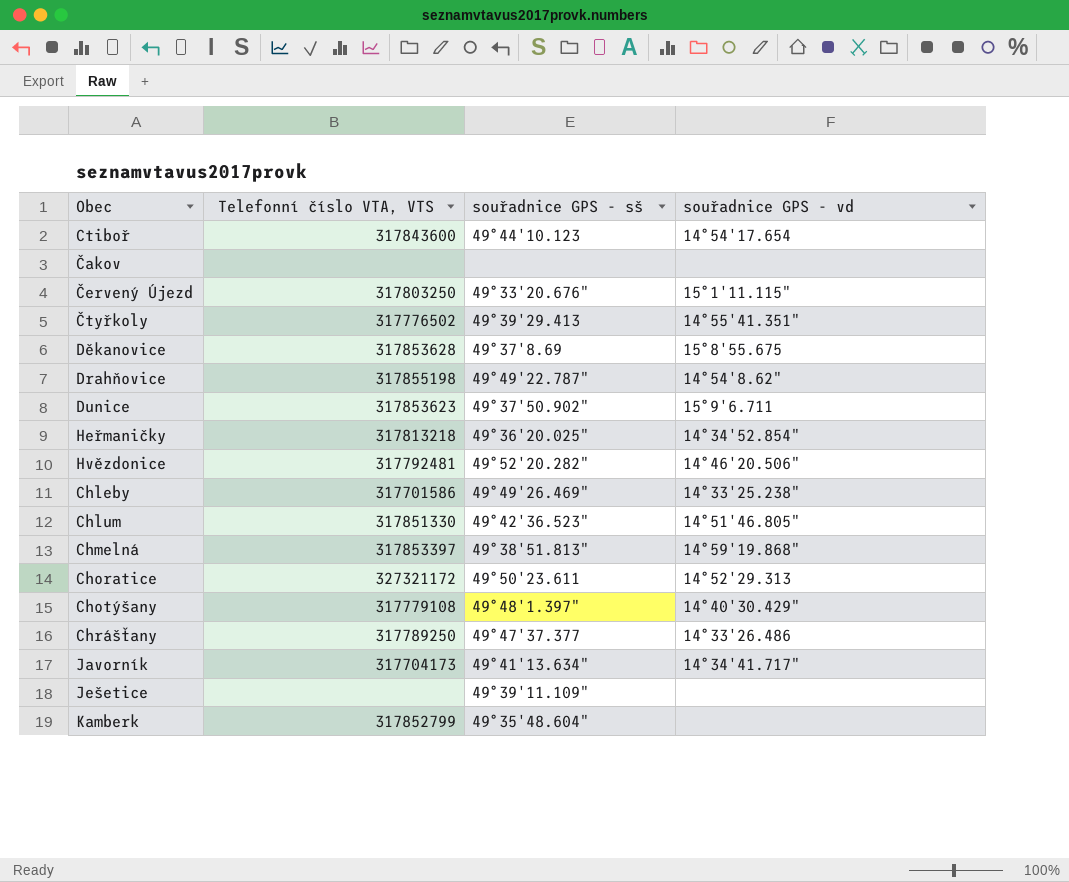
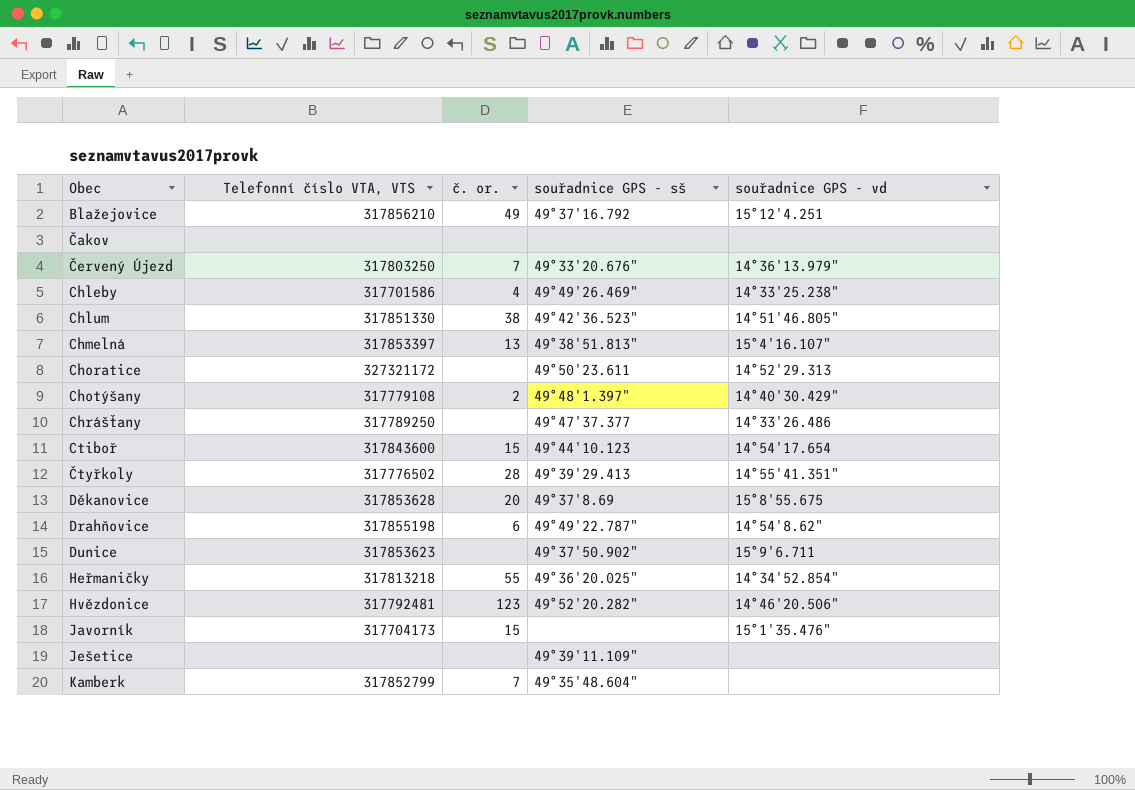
row order: none -> Obec ascending
column č. or. | position: none -> 3
row Blažejovice: none -> 317856210 | 49 | 49°37'16.792 | 15°12'4.251
Červený Újezd | souřadnice GPS - vd: 15°1'11.115" -> 14°36'13.979"
Chmelná | souřadnice GPS - vd: 14°59'19.868" -> 15°4'16.107"
Javorník | souřadnice GPS - sš: 49°41'13.634" -> none
Javorník | souřadnice GPS - vd: 14°34'41.717" -> 15°1'35.476"

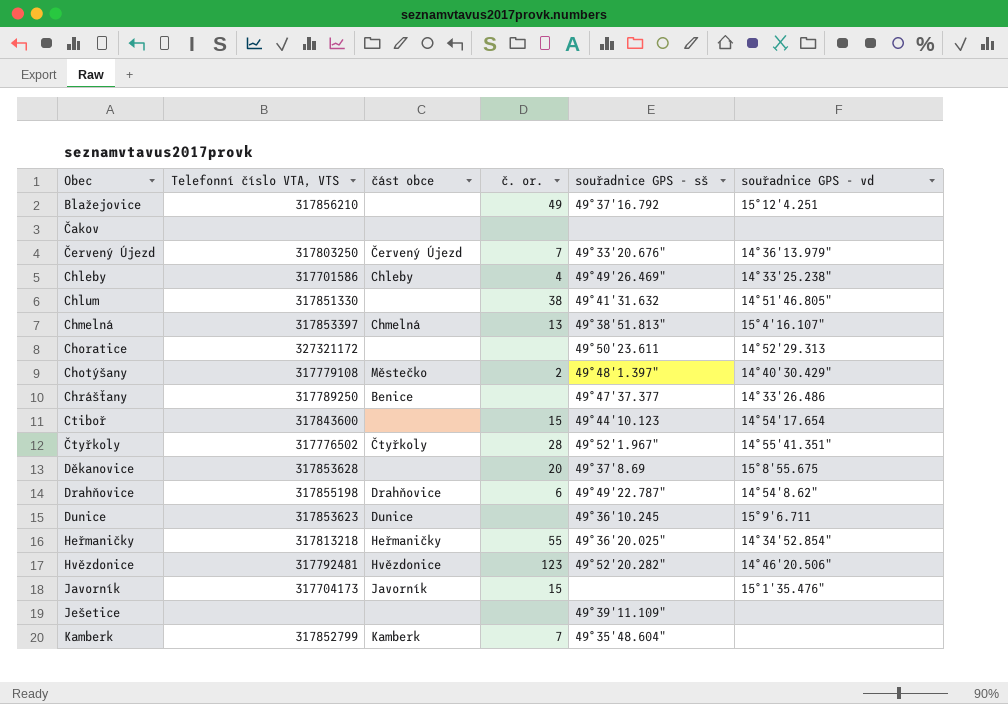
column část obce | position: none -> 3
Chlum | souřadnice GPS - sš: 49°42'36.523" -> 49°41'31.632
Čtyřkoly | souřadnice GPS - sš: 49°39'29.413 -> 49°52'1.967"
Dunice | souřadnice GPS - sš: 49°37'50.902" -> 49°36'10.245

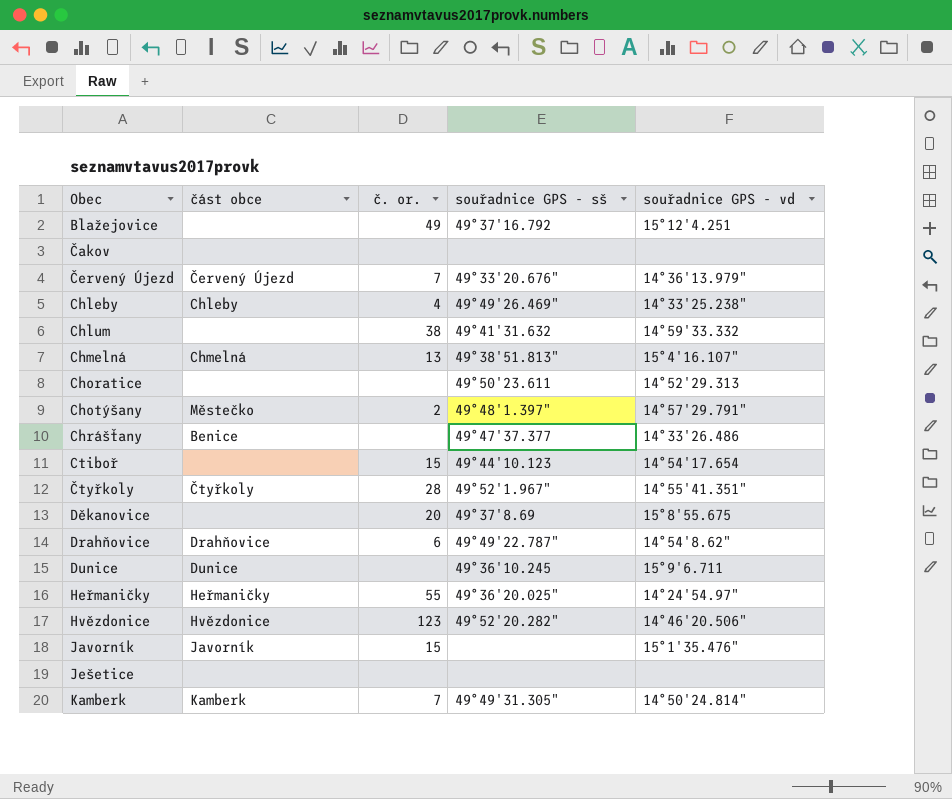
column Telefonní číslo VTA, VTS | position: 2 -> none
Chlum | souřadnice GPS - vd: 14°51'46.805" -> 14°59'33.332
Chotýšany | souřadnice GPS - vd: 14°40'30.429" -> 14°57'29.791"
Heřmaničky | souřadnice GPS - vd: 14°34'52.854" -> 14°24'54.97"
Ješetice | souřadnice GPS - sš: 49°39'11.109" -> none
Kamberk | souřadnice GPS - sš: 49°35'48.604" -> 49°49'31.305"
Kamberk | souřadnice GPS - vd: none -> 14°50'24.814"

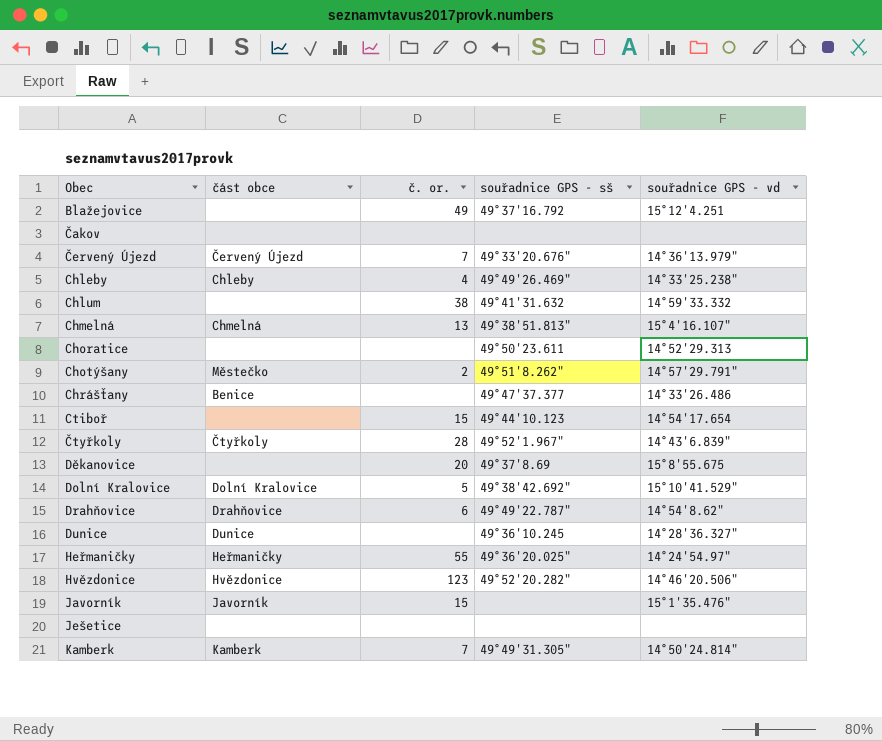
Chotýšany | souřadnice GPS - sš: 49°48'1.397" -> 49°51'8.262"
Čtyřkoly | souřadnice GPS - vd: 14°55'41.351" -> 14°43'6.839"
row Dolní Kralovice: none -> Dolní Kralovice | 5 | 49°38'42.692" | 15°10'41.529"
Dunice | souřadnice GPS - vd: 15°9'6.711 -> 14°28'36.327"

